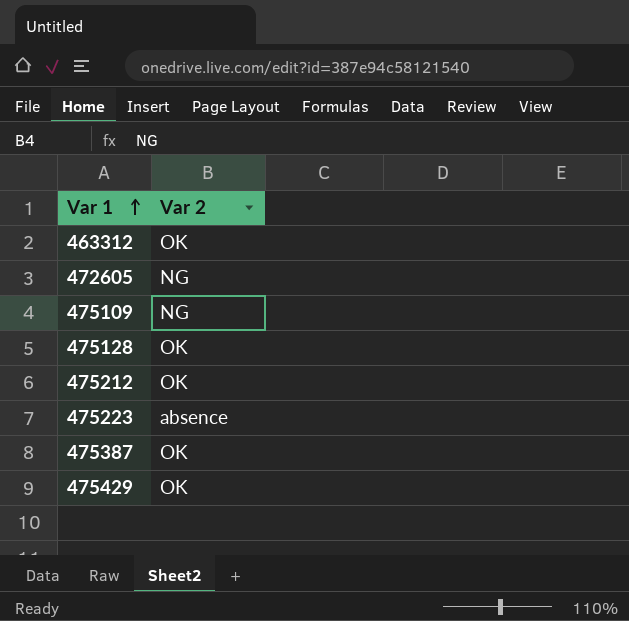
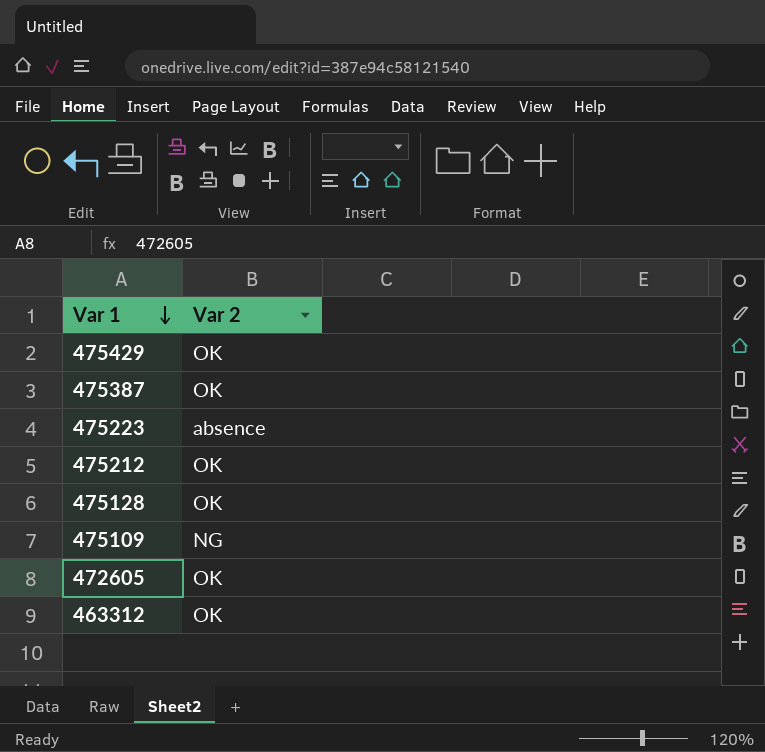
row order: Var 1 ascending -> Var 1 descending
472605 | Var 2: NG -> OK

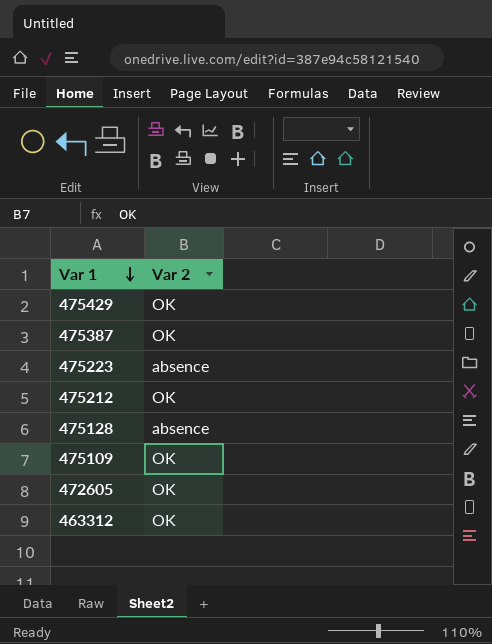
475128 | Var 2: OK -> absence
475109 | Var 2: NG -> OK

